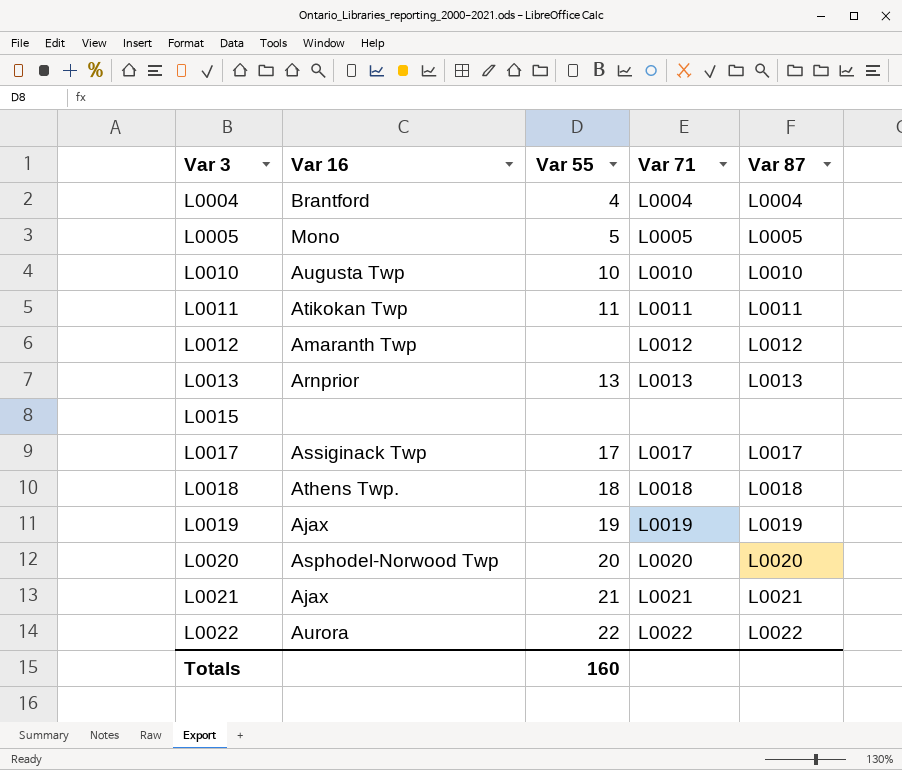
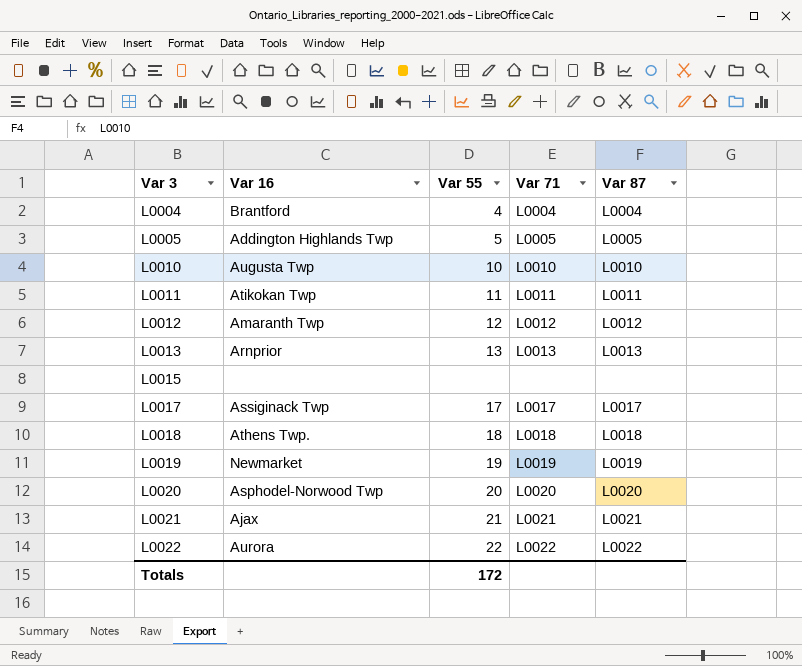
L0005 | Var 16: Mono -> Addington Highlands Twp
L0012 | Var 55: none -> 12
L0019 | Var 16: Ajax -> Newmarket
Totals | Var 55: 160 -> 172

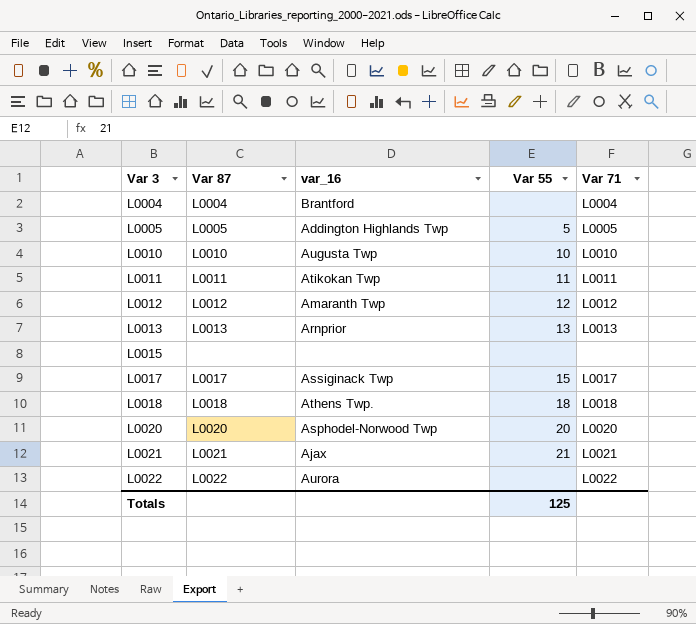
column Var 87 | position: 5 -> 2
column name: Var 16 -> var_16
row L0019: Newmarket | 19 | L0019 | L0019 -> none
L0004 | Var 55: 4 -> none
L0017 | Var 55: 17 -> 15
L0022 | Var 55: 22 -> none
Totals | Var 55: 172 -> 125

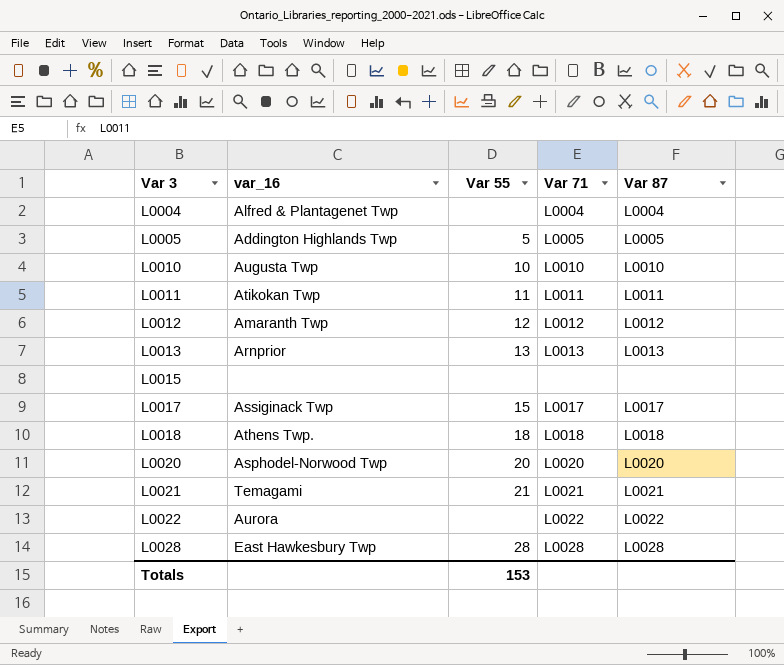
column Var 87 | position: 2 -> 5
L0004 | var_16: Brantford -> Alfred & Plantagenet Twp
L0021 | var_16: Ajax -> Temagami
row L0028: none -> East Hawkesbury Twp | 28 | L0028 | L0028
Totals | Var 55: 125 -> 153

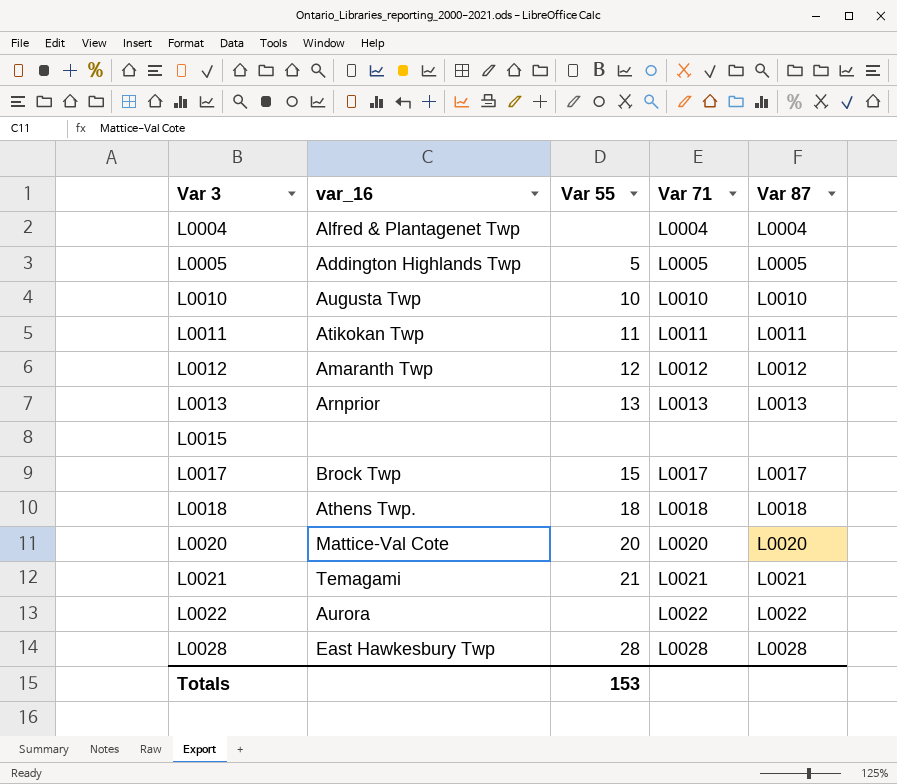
L0017 | var_16: Assiginack Twp -> Brock Twp
L0020 | var_16: Asphodel-Norwood Twp -> Mattice-Val Cote

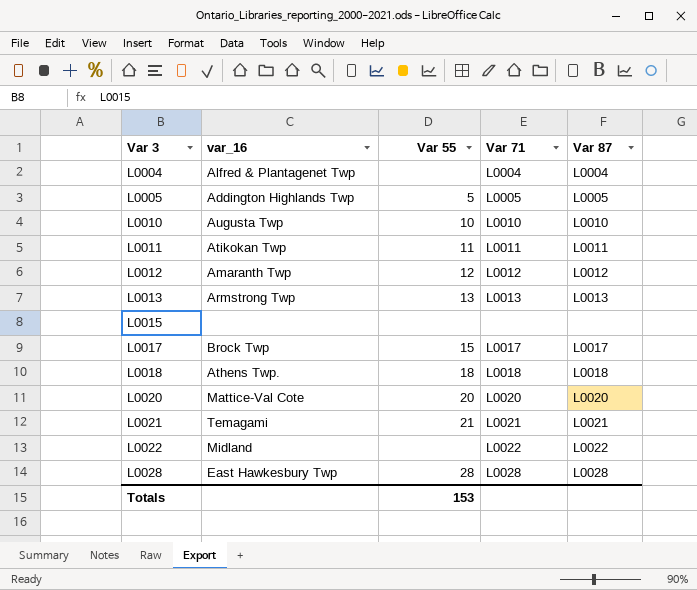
L0013 | var_16: Arnprior -> Armstrong Twp
L0022 | var_16: Aurora -> Midland

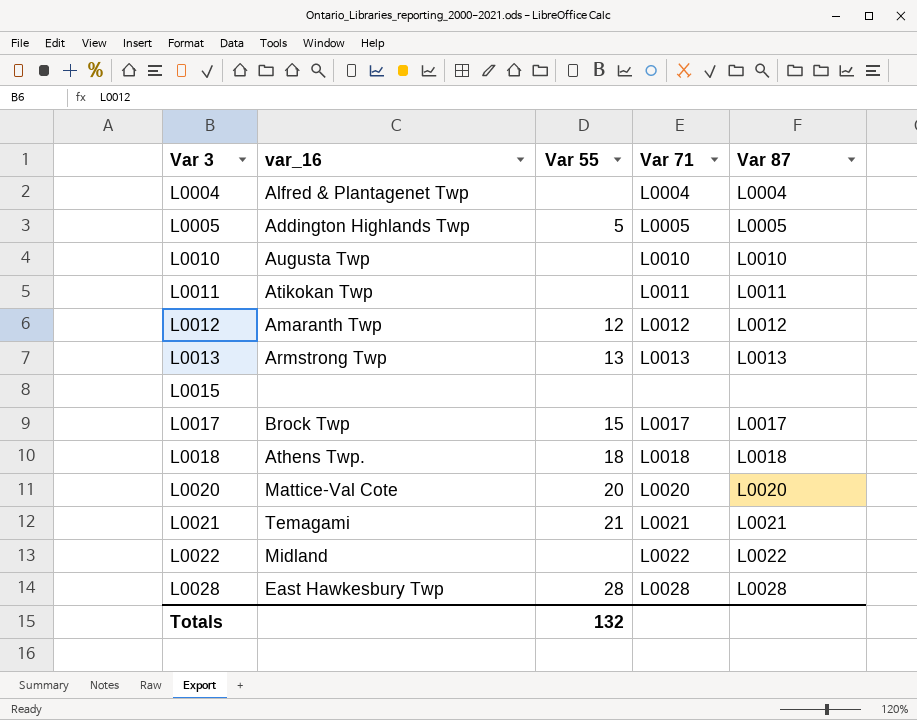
L0010 | Var 55: 10 -> none
L0011 | Var 55: 11 -> none
Totals | Var 55: 153 -> 132

